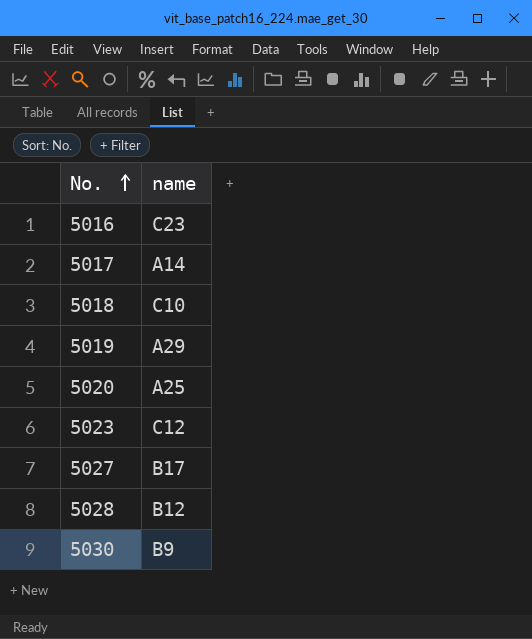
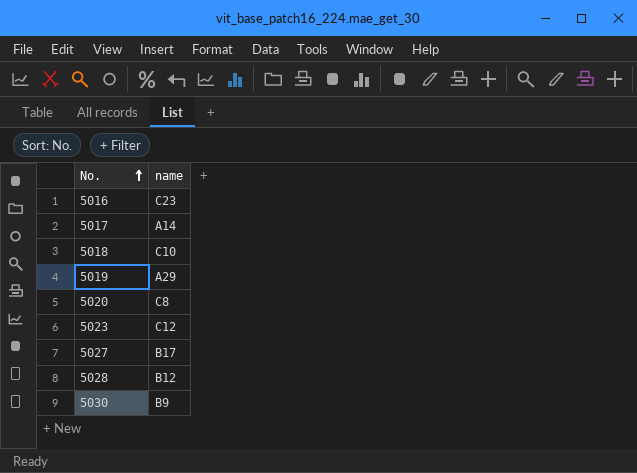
5020 | name: A25 -> C8

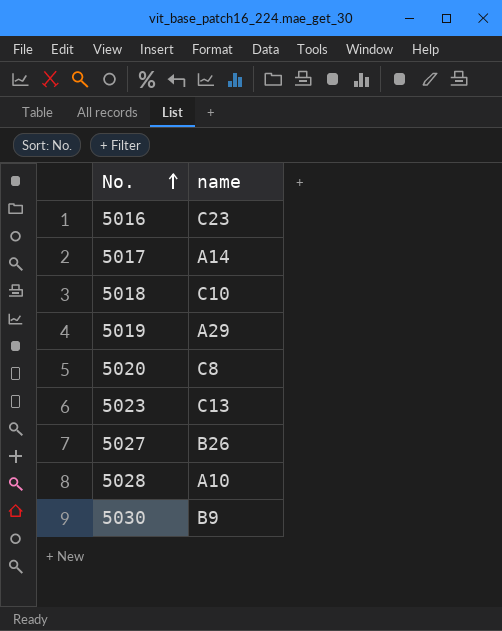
5023 | name: C12 -> C13
5027 | name: B17 -> B26
5028 | name: B12 -> A10

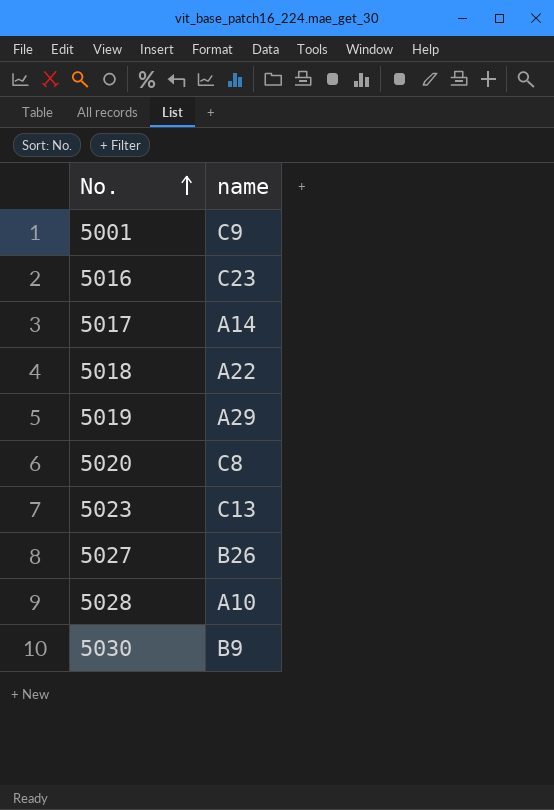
row 5001: none -> C9
5018 | name: C10 -> A22

